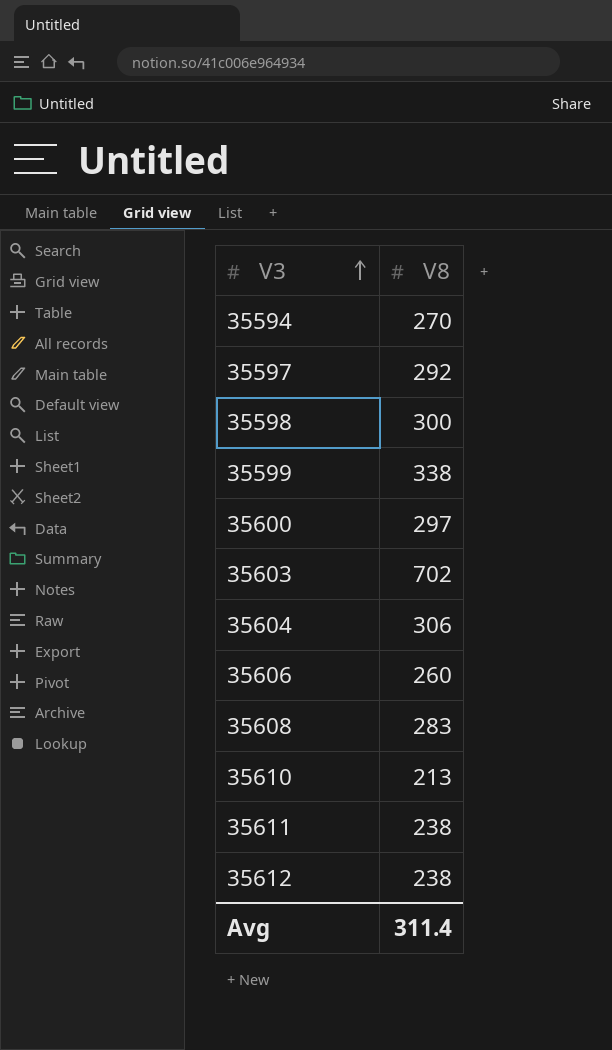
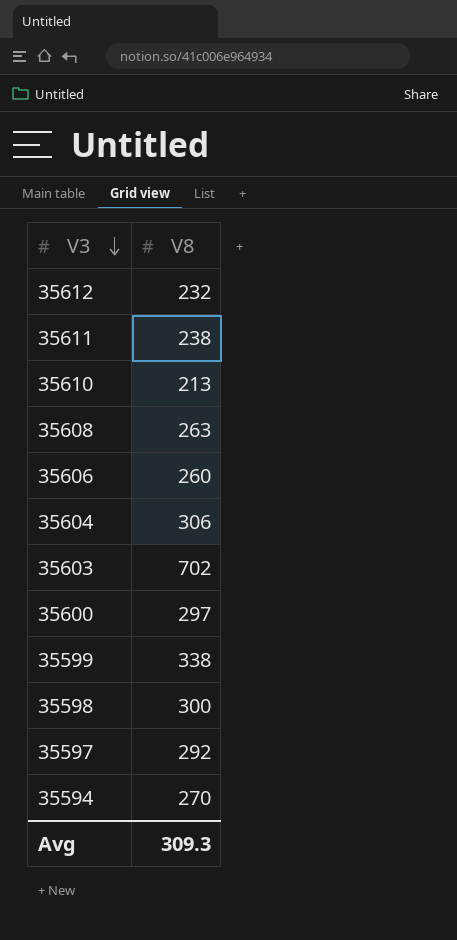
row order: V3 ascending -> V3 descending
35612 | V8: 238 -> 232
35608 | V8: 283 -> 263
Avg | V8: 311.4 -> 309.3

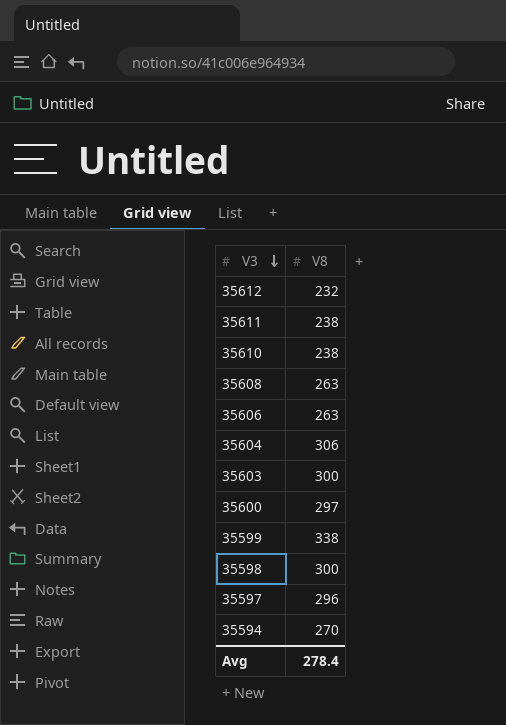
35610 | V8: 213 -> 238
35606 | V8: 260 -> 263
35603 | V8: 702 -> 300
35597 | V8: 292 -> 296
Avg | V8: 309.3 -> 278.4

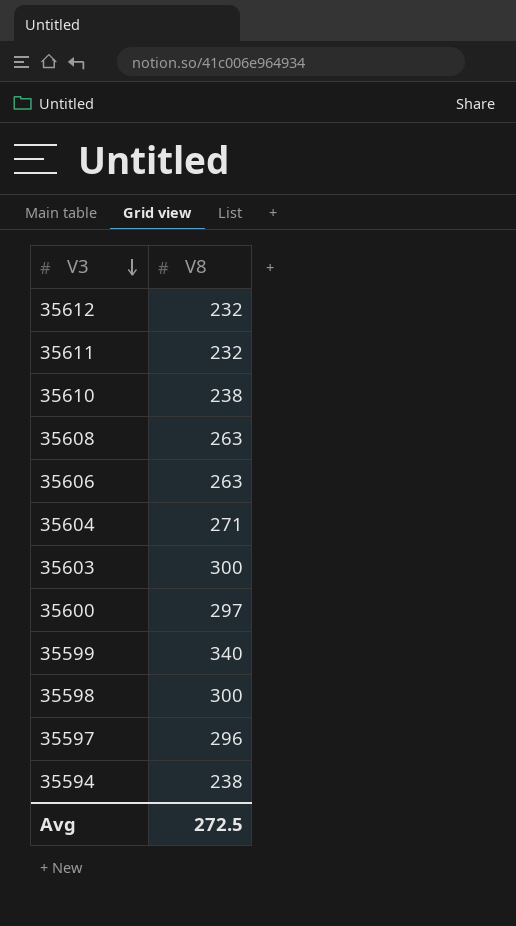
35611 | V8: 238 -> 232
35604 | V8: 306 -> 271
35599 | V8: 338 -> 340
35594 | V8: 270 -> 238
Avg | V8: 278.4 -> 272.5

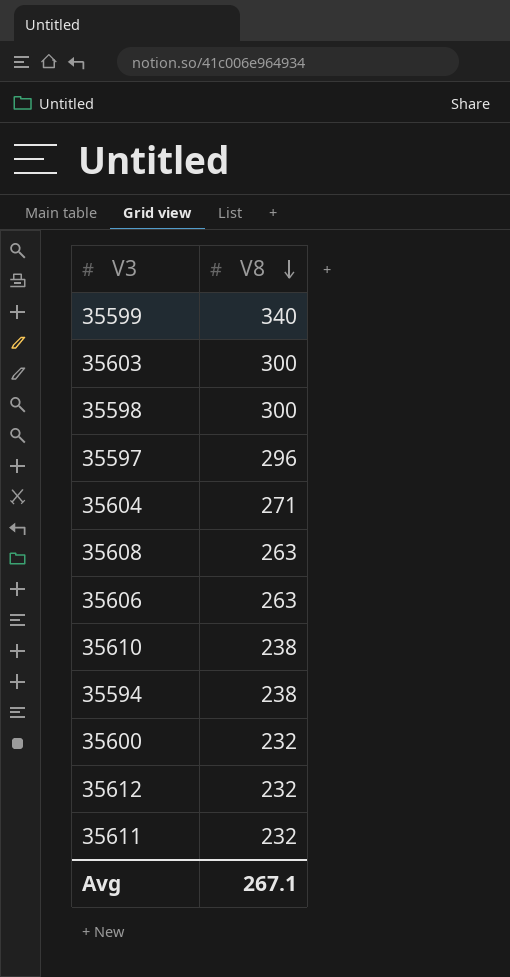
row order: V3 descending -> V8 descending
35600 | V8: 297 -> 232
Avg | V8: 272.5 -> 267.1

